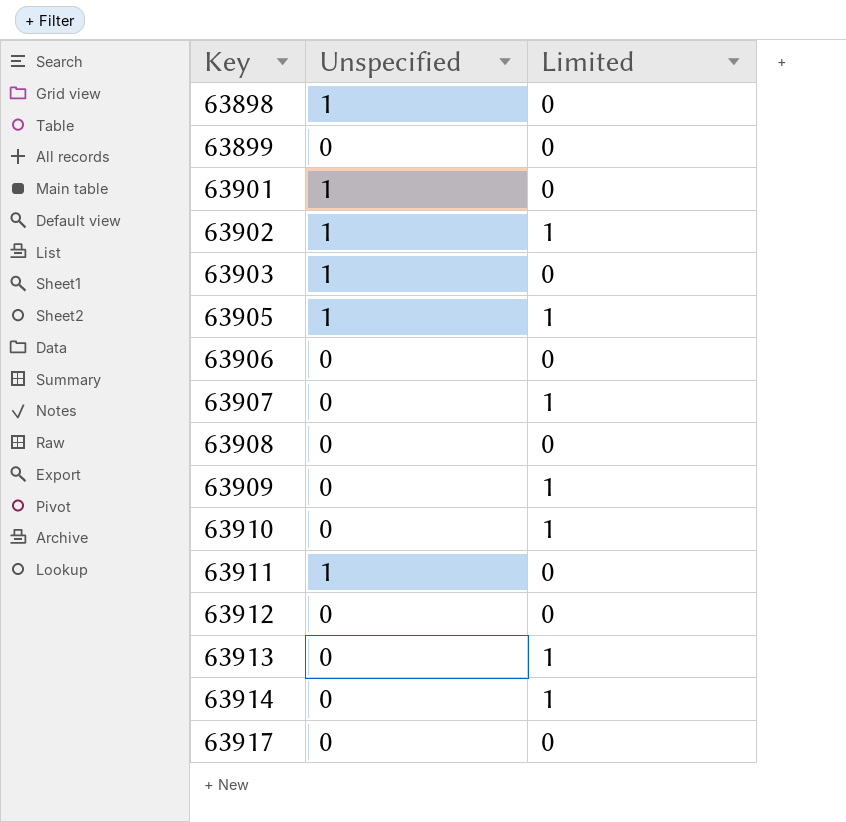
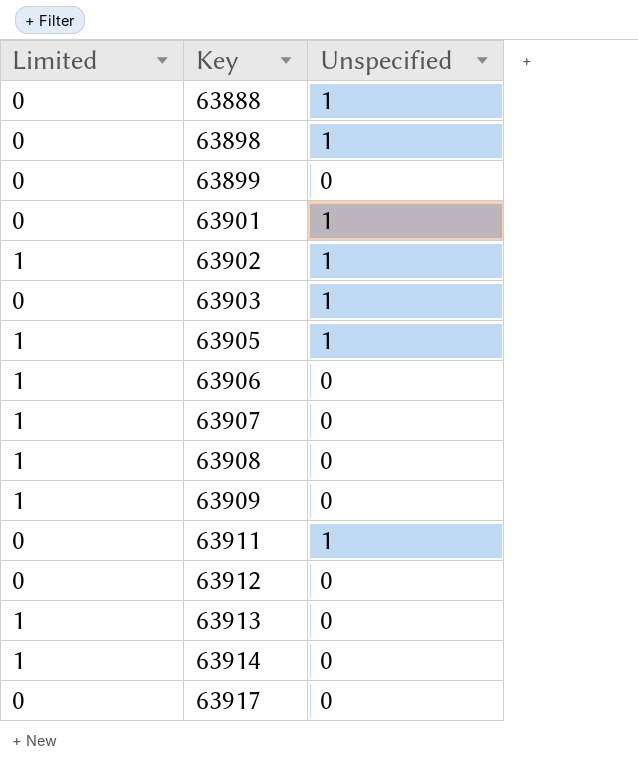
column Limited | position: 3 -> 1
row 63910: 0 | 1 -> none
row 63888: none -> 0 | 1
63906 | Limited: 0 -> 1
63908 | Limited: 0 -> 1

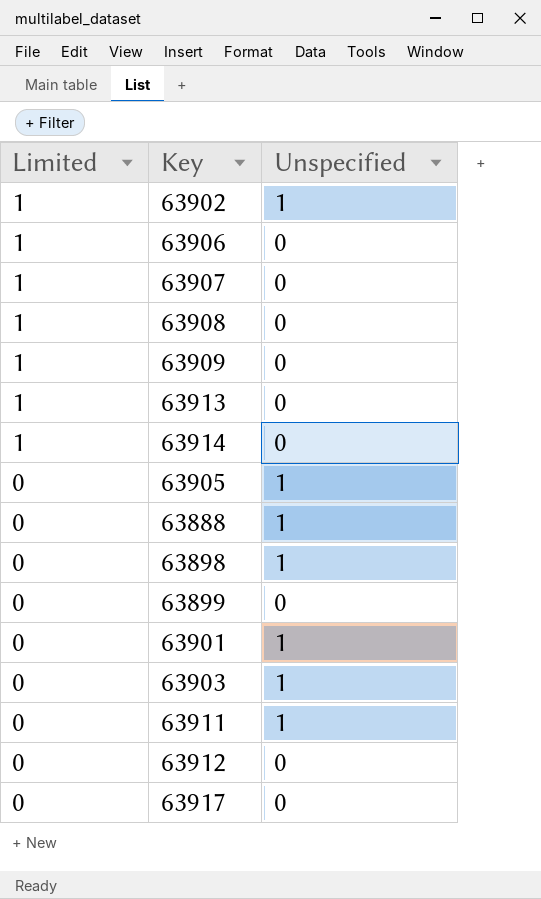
row order: Key ascending -> Limited descending
63905 | Limited: 1 -> 0

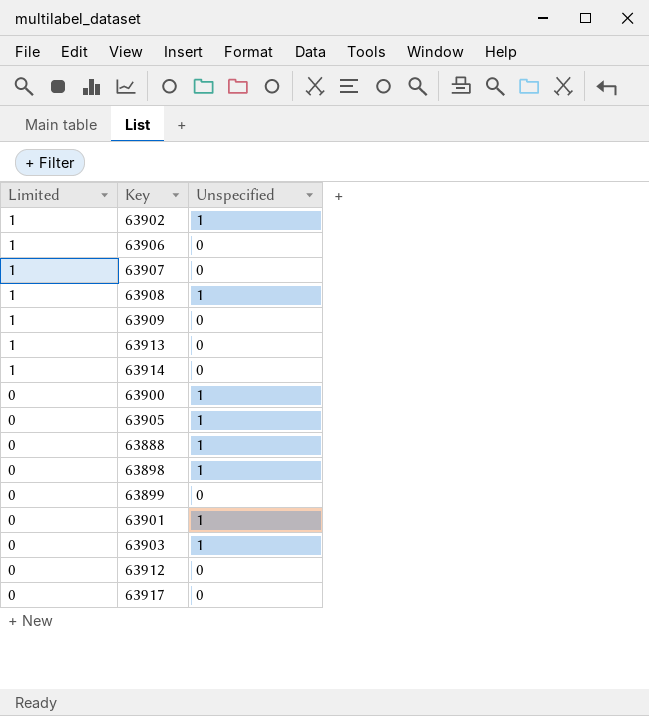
row 63911: 0 | 1 -> none
63908 | Unspecified: 0 -> 1
row 63900: none -> 0 | 1

